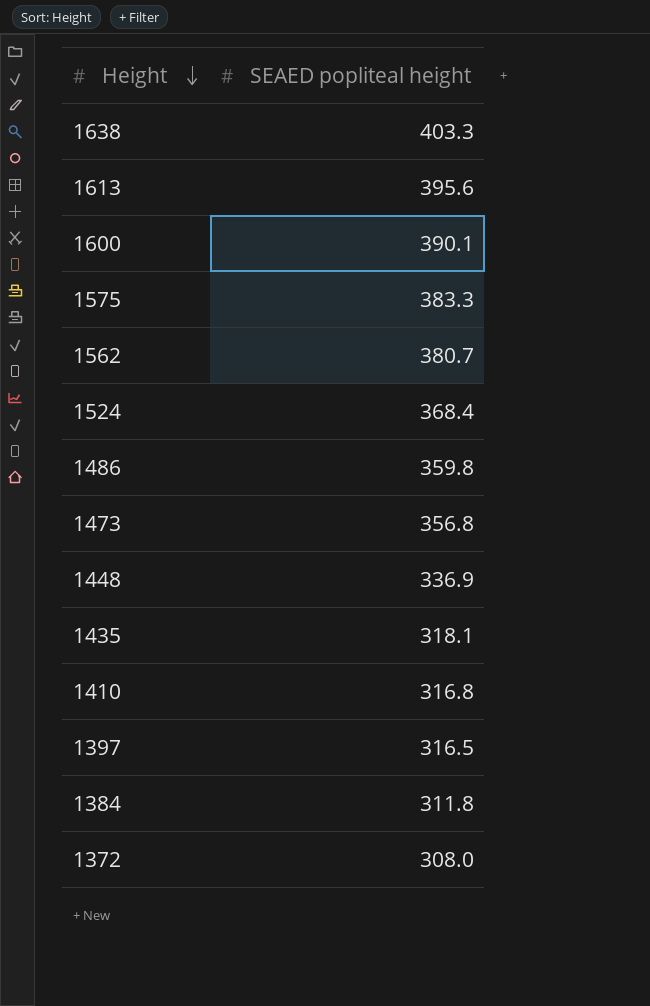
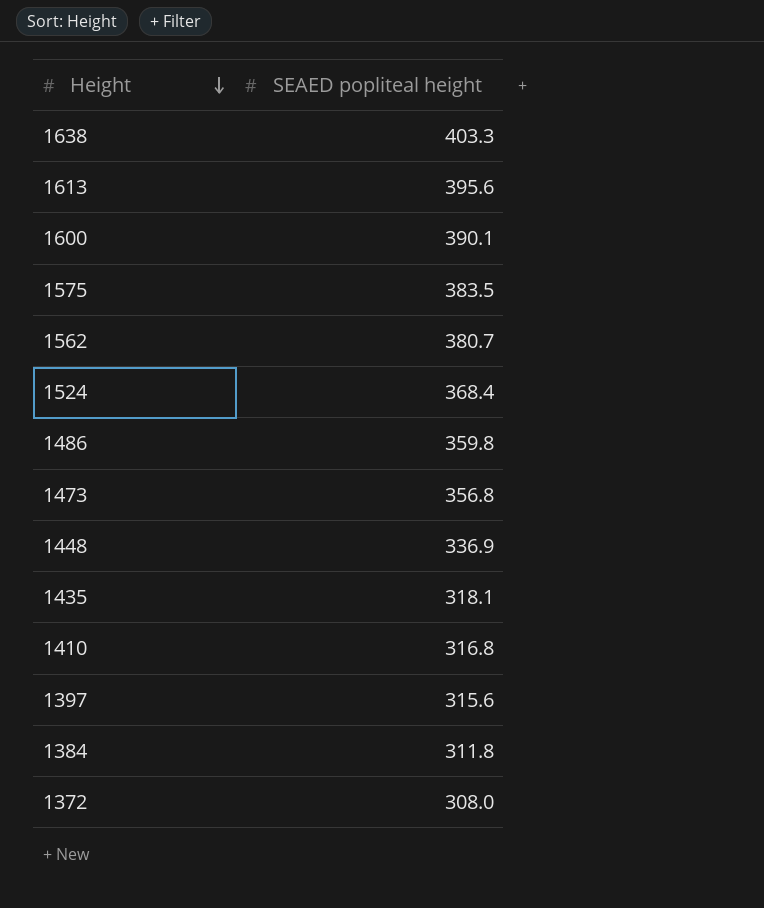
1575 | SEAED popliteal height: 383.3 -> 383.5
1397 | SEAED popliteal height: 316.5 -> 315.6

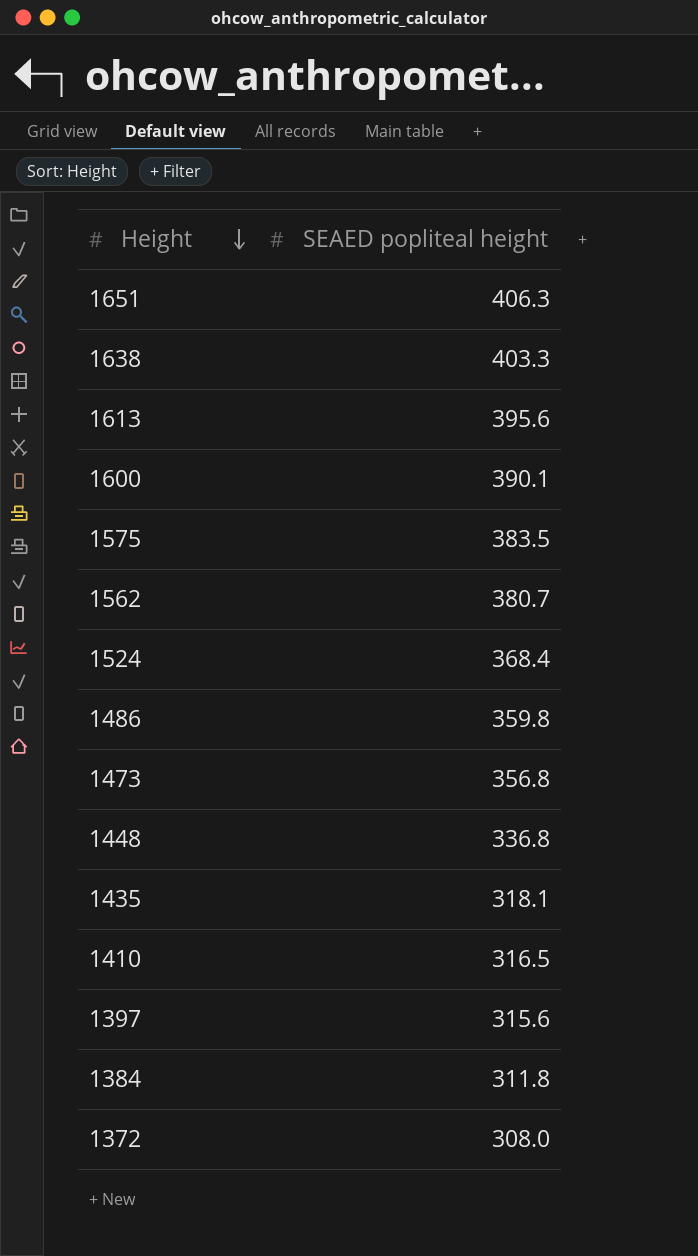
row 1651: none -> 406.3
1448 | SEAED popliteal height: 336.9 -> 336.8
1410 | SEAED popliteal height: 316.8 -> 316.5

